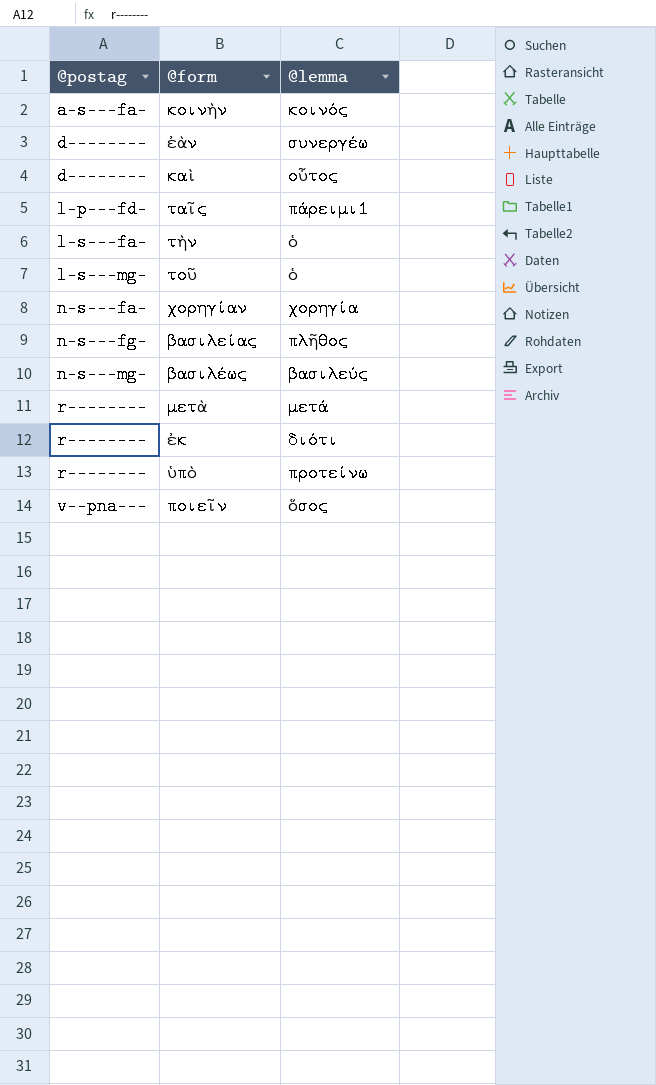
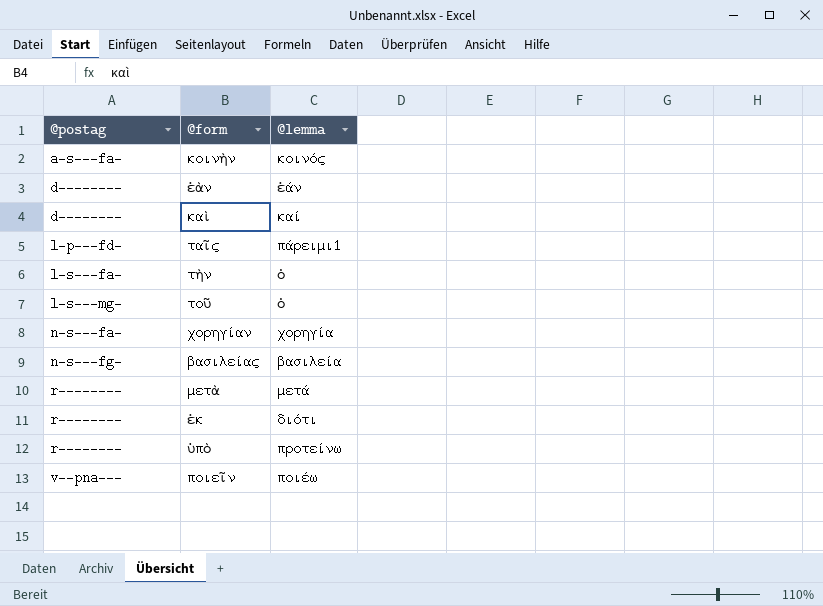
row βασιλέως: n-s---mg- | βασιλεύς -> none
ἐὰν | @lemma: συνεργέω -> ἐάν
καὶ | @lemma: οὗτος -> καί
βασιλείας | @lemma: πλῆθος -> βασιλεία
ποιεῖν | @lemma: ὅσος -> ποιέω

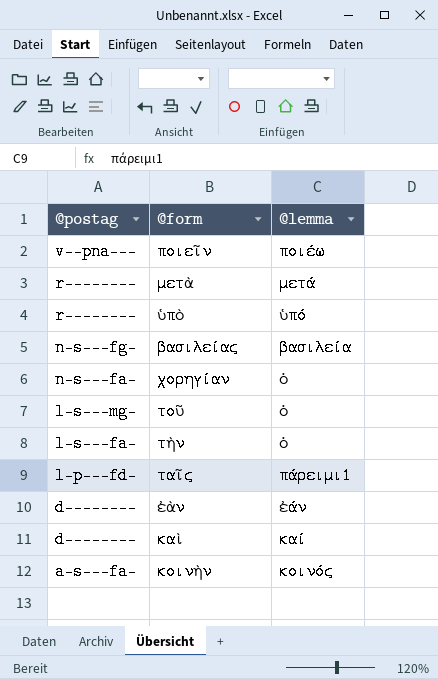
row order: @postag ascending -> @postag descending
row ἐκ: r-------- | διότι -> none
ὑπὸ | @lemma: προτείνω -> ὑπό
χορηγίαν | @lemma: χορηγία -> ὁ

